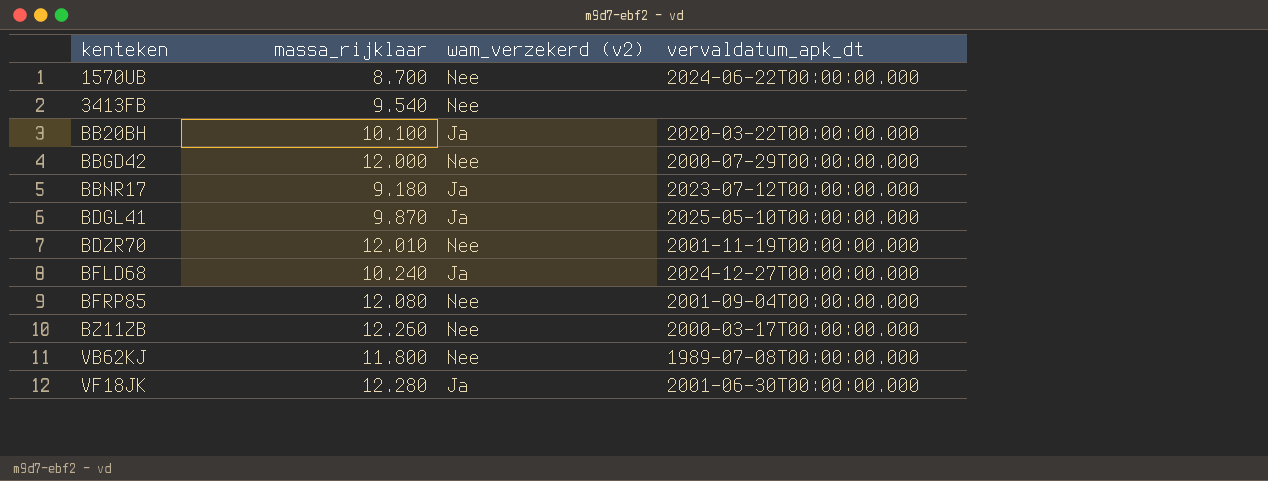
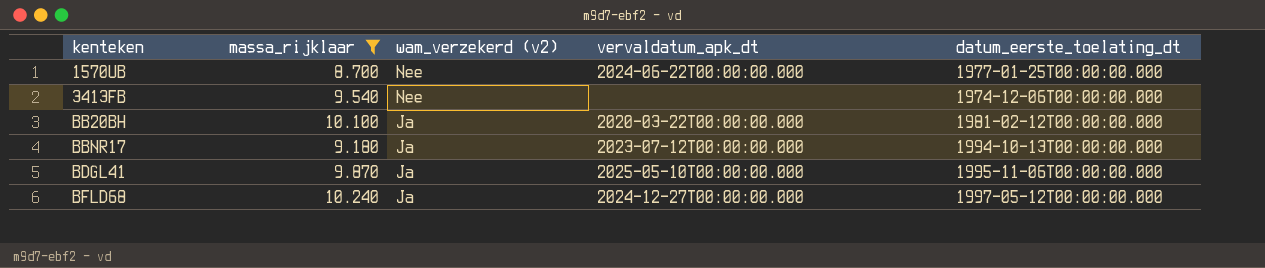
filter: none -> massa_rijklaar <= 10.240
column datum_eerste_toelating_dt | position: none -> 5

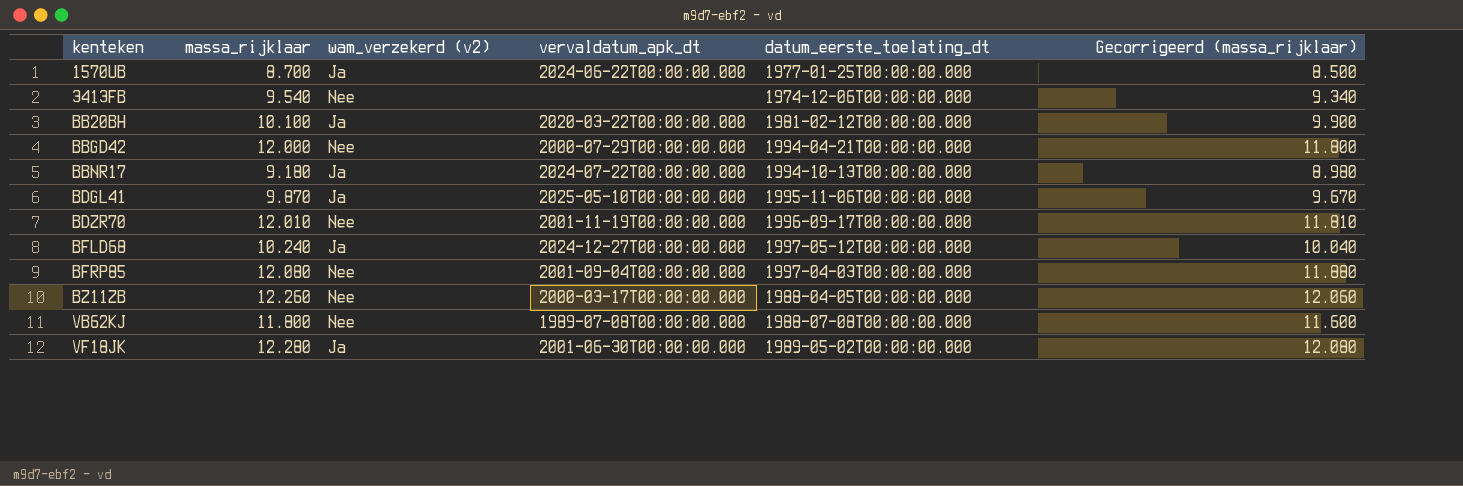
filter: massa_rijklaar <= 10.240 -> none
column Gecorrigeerd (massa_rijklaar) | formula: none -> [massa_rijklaar] - 200
1570UB | wam_verzekerd (v2): Nee -> Ja
BBNR17 | vervaldatum_apk_dt: 2023-07-12T00:00:00.000 -> 2024-07-22T00:00:00.000

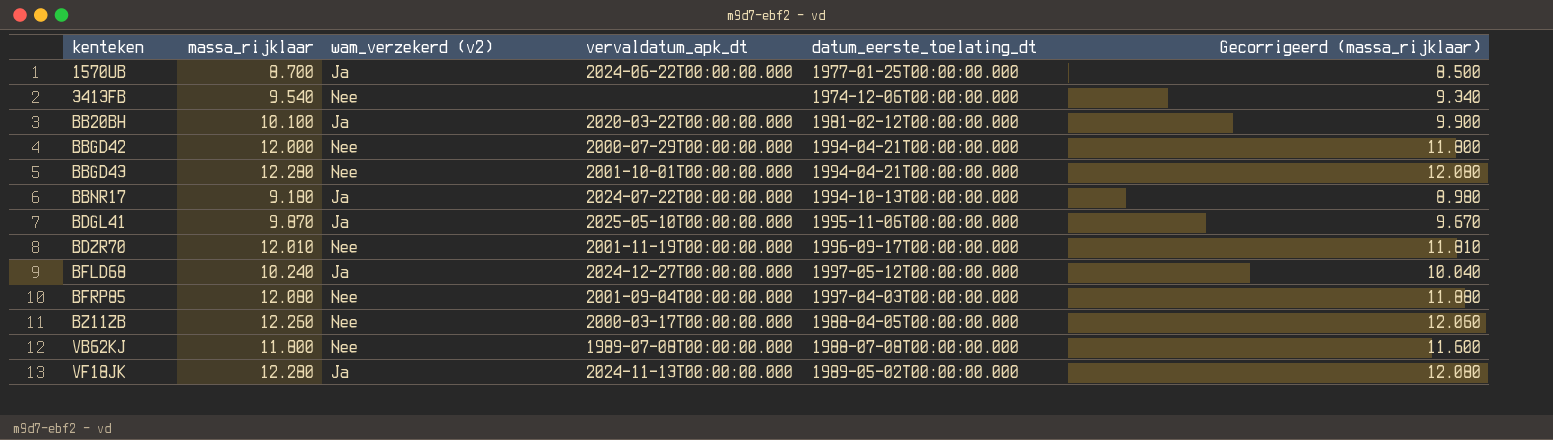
row BBGD43: none -> 12.280 | Nee | 2001-10-01T00:00:00.000 | 1994-04-21T00:00:00.000 | 12.080
VF18JK | vervaldatum_apk_dt: 2001-06-30T00:00:00.000 -> 2024-11-13T00:00:00.000

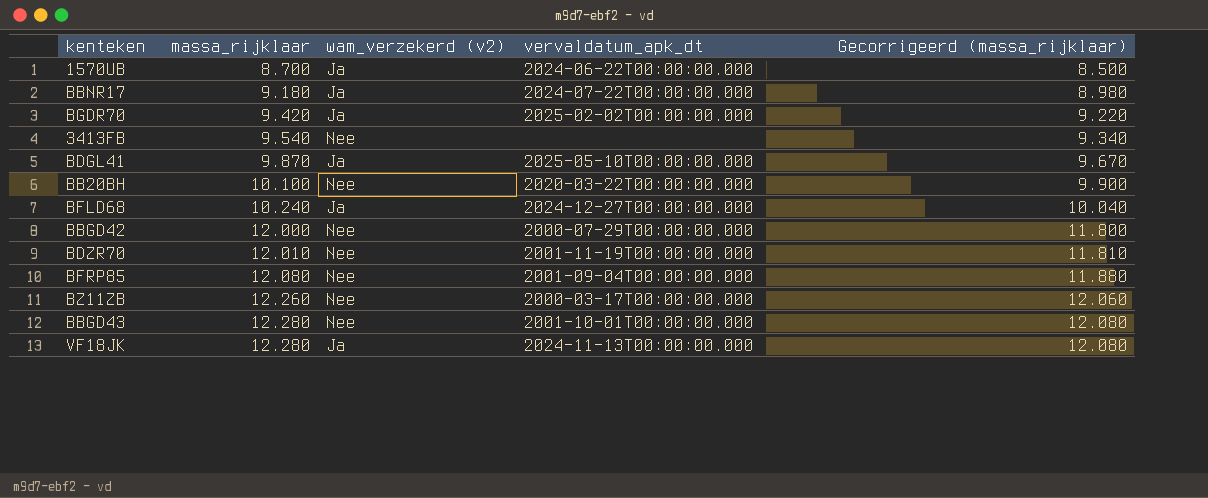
row order: kenteken ascending -> massa_rijklaar ascending
column datum_eerste_toelating_dt | position: 5 -> none
row VB62KJ: 11.800 | Nee | 1989-07-08T00:00:00.000 | 1988-07-08T00:00:00.000 | 11.600 -> none
row BGDR70: none -> 9.420 | Ja | 2025-02-02T00:00:00.000 | 9.220
BB20BH | wam_verzekerd (v2): Ja -> Nee

